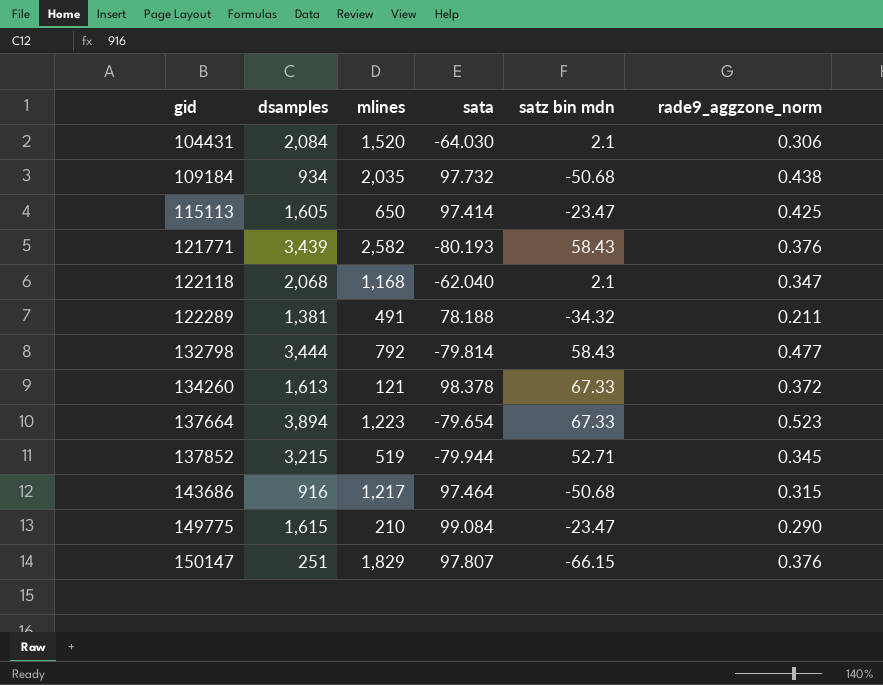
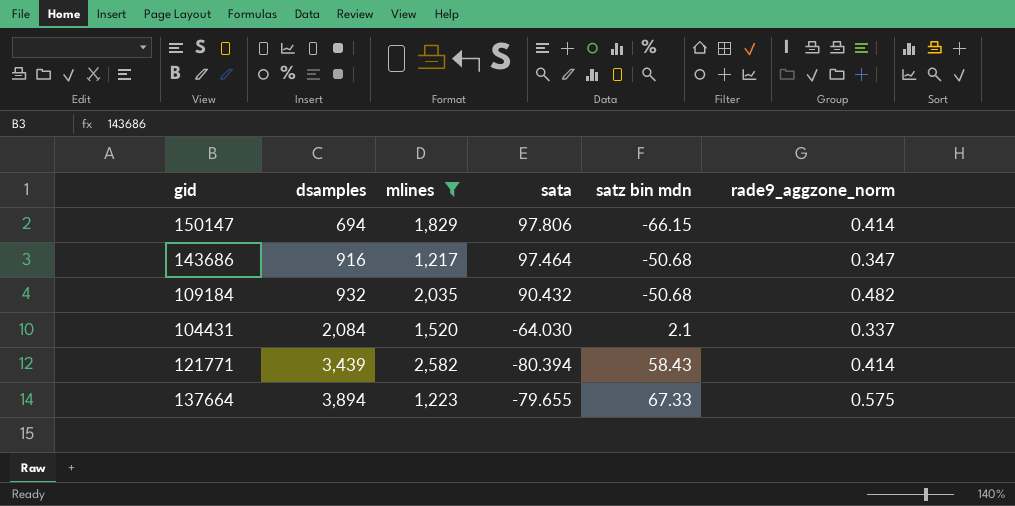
filter: none -> mlines >= 1,217
row order: gid ascending -> dsamples ascending
150147 | dsamples: 251 -> 694
150147 | sata: 97.807 -> 97.806
150147 | rade9_aggzone_norm: 0.376 -> 0.414
143686 | rade9_aggzone_norm: 0.315 -> 0.347
109184 | dsamples: 934 -> 932
109184 | sata: 97.732 -> 90.432
109184 | rade9_aggzone_norm: 0.438 -> 0.482
104431 | rade9_aggzone_norm: 0.306 -> 0.337
121771 | sata: -80.193 -> -80.394
121771 | rade9_aggzone_norm: 0.376 -> 0.414
137664 | sata: -79.654 -> -79.655
137664 | rade9_aggzone_norm: 0.523 -> 0.575

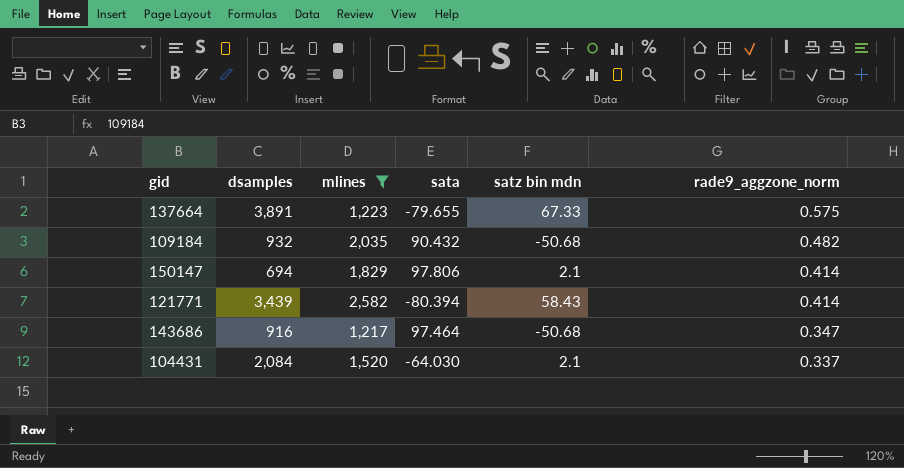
row order: dsamples ascending -> rade9_aggzone_norm descending
137664 | dsamples: 3,894 -> 3,891
150147 | satz bin mdn: -66.15 -> 2.1

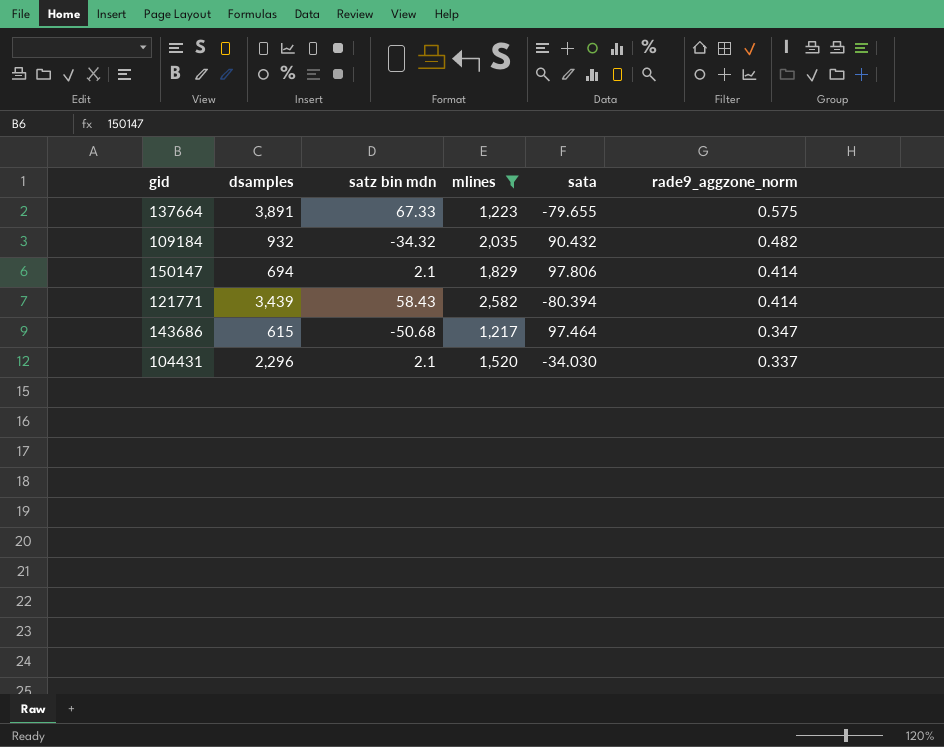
column satz bin mdn | position: 5 -> 3
109184 | satz bin mdn: -50.68 -> -34.32
143686 | dsamples: 916 -> 615
104431 | dsamples: 2,084 -> 2,296
104431 | sata: -64.030 -> -34.030

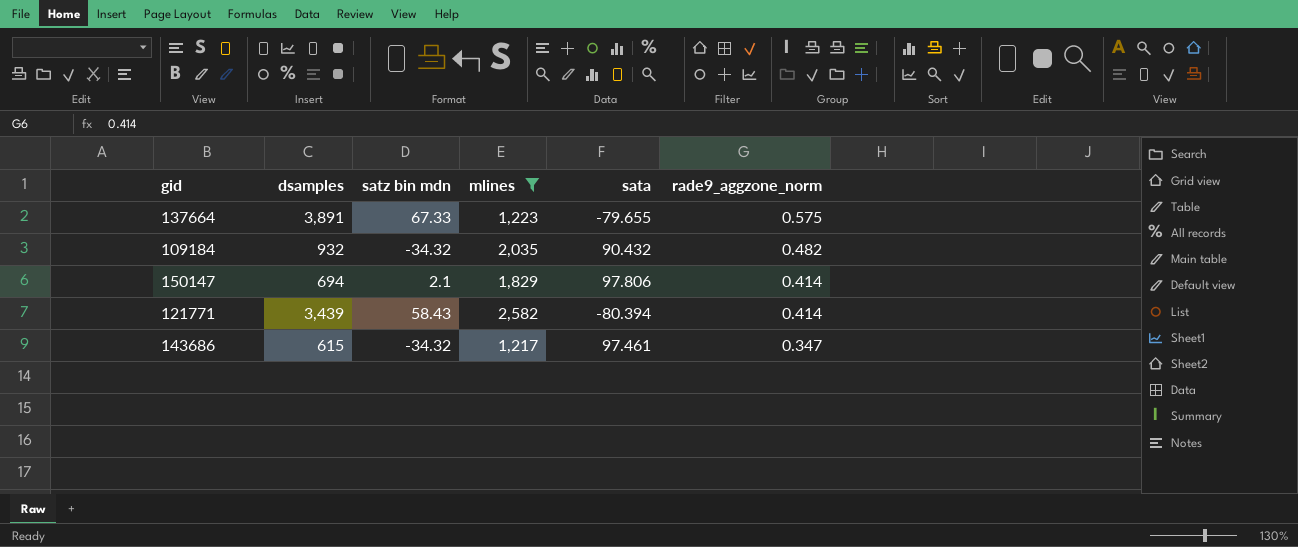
row 104431: 2,296 | 2.1 | 1,520 | -34.030 | 0.337 -> none
143686 | satz bin mdn: -50.68 -> -34.32
143686 | sata: 97.464 -> 97.461

